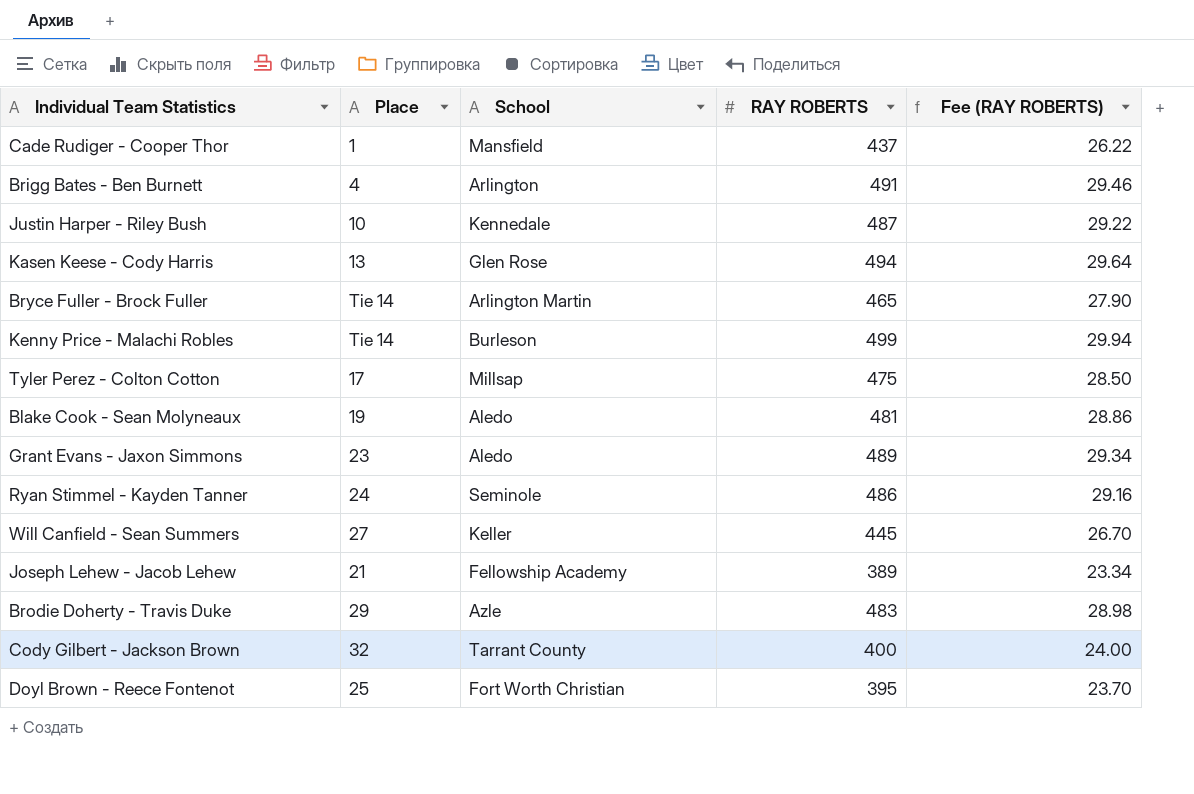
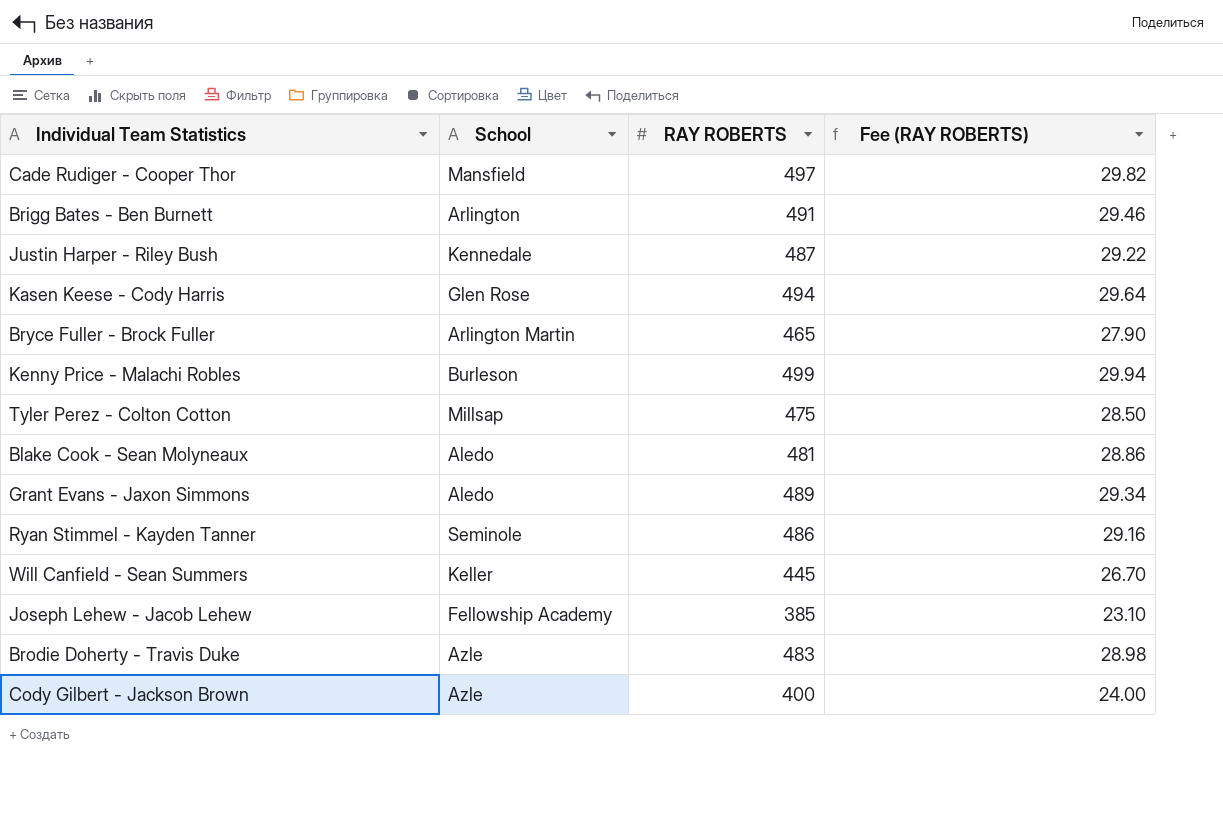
column Place | position: 2 -> none
row Doyl Brown - Reece Fontenot: 25 | Fort Worth Christian | 395 | 23.70 -> none
Cade Rudiger - Cooper Thor | RAY ROBERTS: 437 -> 497
Cade Rudiger - Cooper Thor | Fee (RAY ROBERTS): 26.22 -> 29.82
Joseph Lehew - Jacob Lehew | RAY ROBERTS: 389 -> 385
Joseph Lehew - Jacob Lehew | Fee (RAY ROBERTS): 23.34 -> 23.10
Cody Gilbert - Jackson Brown | School: Tarrant County -> Azle

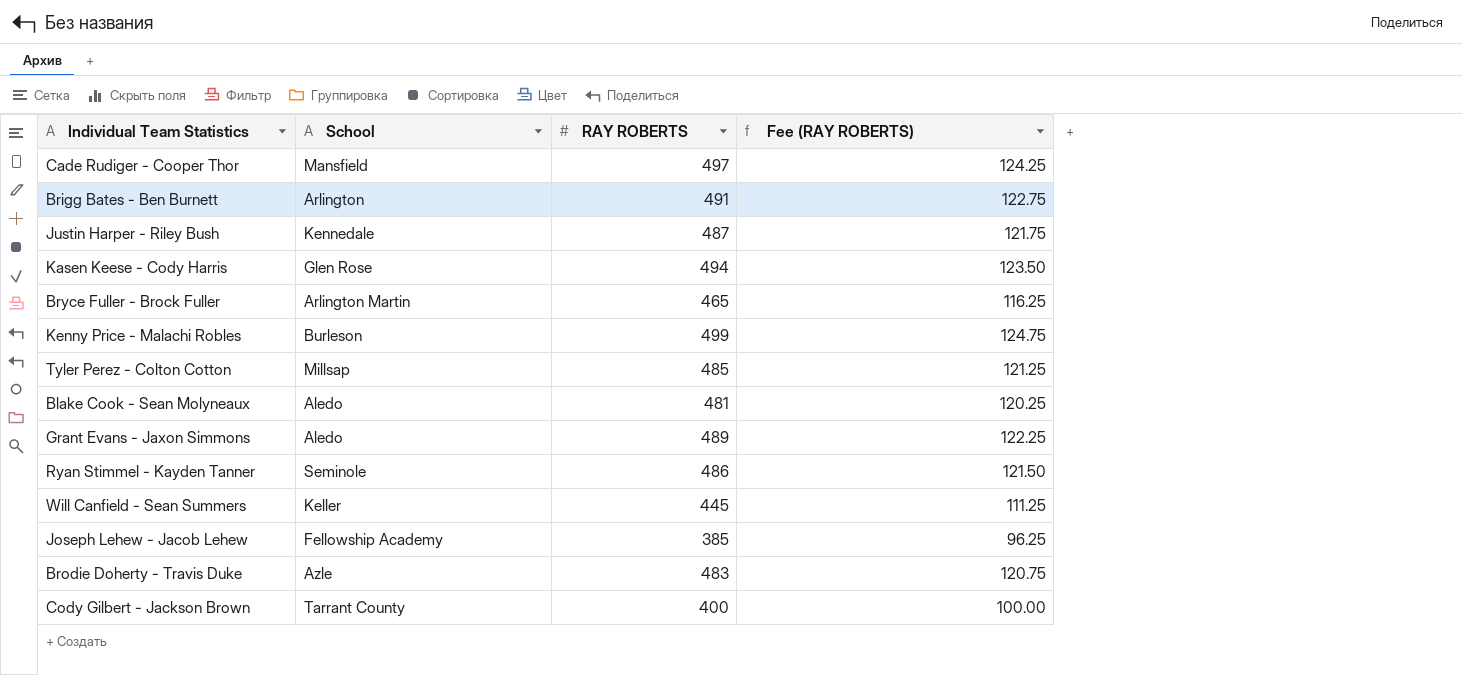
column Fee (RAY ROBERTS) | formula: [RAY ROBERTS] * 0.06 -> [RAY ROBERTS] * 0.25
Tyler Perez - Colton Cotton | RAY ROBERTS: 475 -> 485
Cody Gilbert - Jackson Brown | School: Azle -> Tarrant County

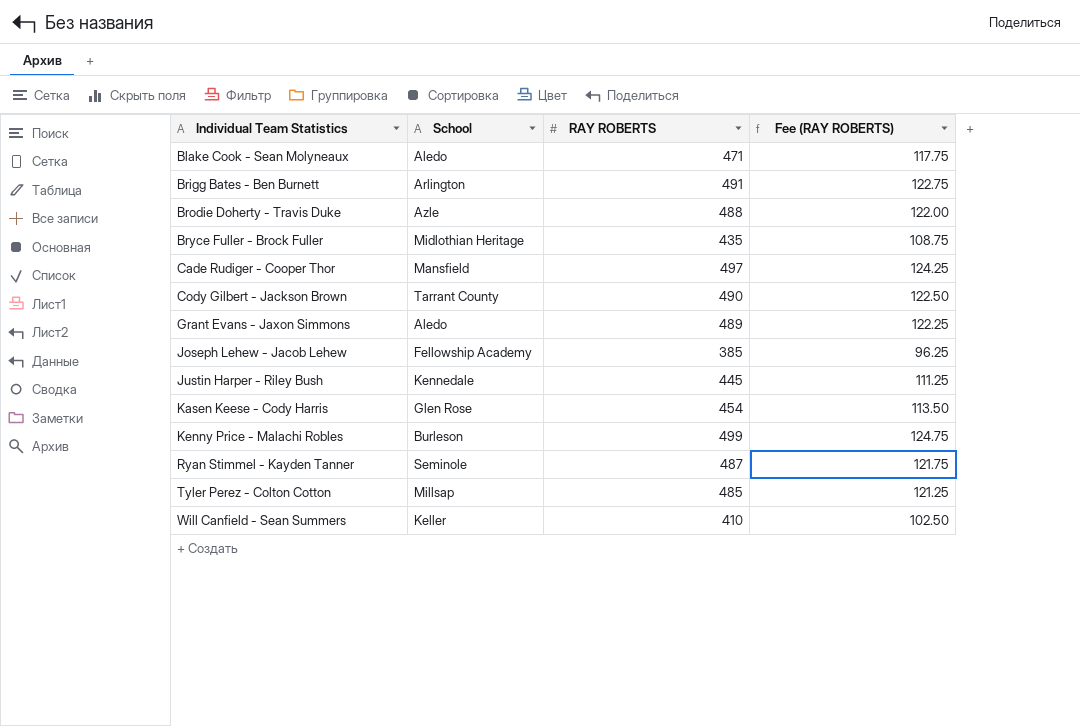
row order: none -> Individual Team Statistics ascending
Blake Cook - Sean Molyneaux | RAY ROBERTS: 481 -> 471
Blake Cook - Sean Molyneaux | Fee (RAY ROBERTS): 120.25 -> 117.75
Brodie Doherty - Travis Duke | RAY ROBERTS: 483 -> 488
Brodie Doherty - Travis Duke | Fee (RAY ROBERTS): 120.75 -> 122.00
Bryce Fuller - Brock Fuller | School: Arlington Martin -> Midlothian Heritage
Bryce Fuller - Brock Fuller | RAY ROBERTS: 465 -> 435
Bryce Fuller - Brock Fuller | Fee (RAY ROBERTS): 116.25 -> 108.75
Cody Gilbert - Jackson Brown | RAY ROBERTS: 400 -> 490
Cody Gilbert - Jackson Brown | Fee (RAY ROBERTS): 100.00 -> 122.50
Justin Harper - Riley Bush | RAY ROBERTS: 487 -> 445
Justin Harper - Riley Bush | Fee (RAY ROBERTS): 121.75 -> 111.25
Kasen Keese - Cody Harris | RAY ROBERTS: 494 -> 454
Kasen Keese - Cody Harris | Fee (RAY ROBERTS): 123.50 -> 113.50
Ryan Stimmel - Kayden Tanner | RAY ROBERTS: 486 -> 487
Ryan Stimmel - Kayden Tanner | Fee (RAY ROBERTS): 121.50 -> 121.75
Will Canfield - Sean Summers | RAY ROBERTS: 445 -> 410
Will Canfield - Sean Summers | Fee (RAY ROBERTS): 111.25 -> 102.50

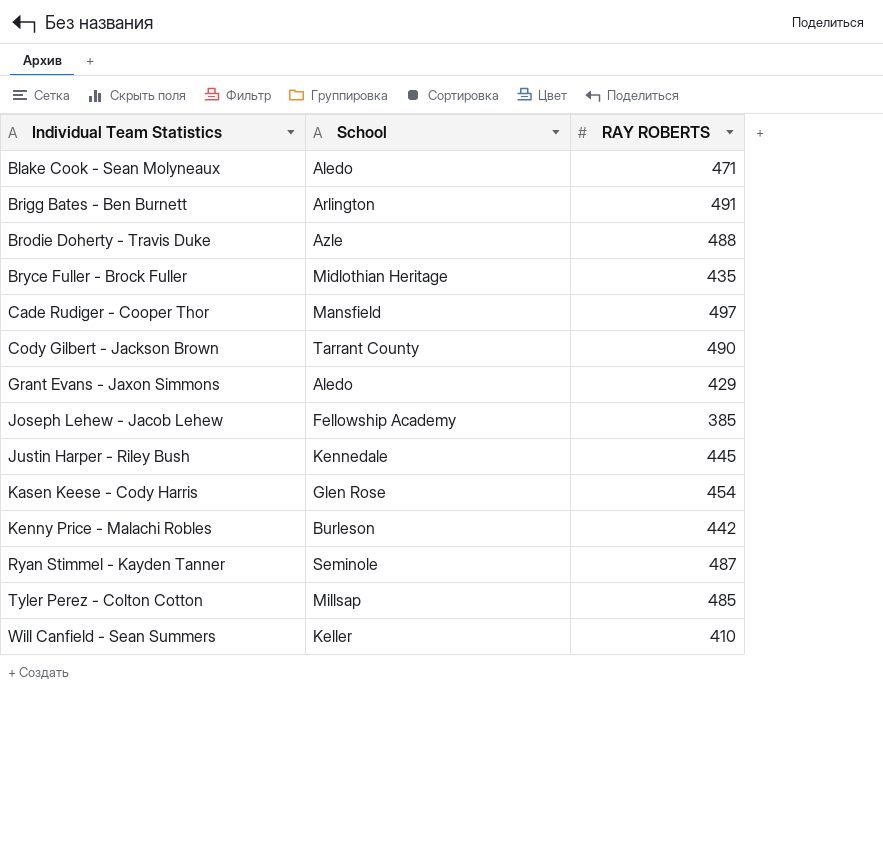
column Fee (RAY ROBERTS) | formula: [RAY ROBERTS] * 0.25 -> none
Grant Evans - Jaxon Simmons | RAY ROBERTS: 489 -> 429
Kenny Price - Malachi Robles | RAY ROBERTS: 499 -> 442

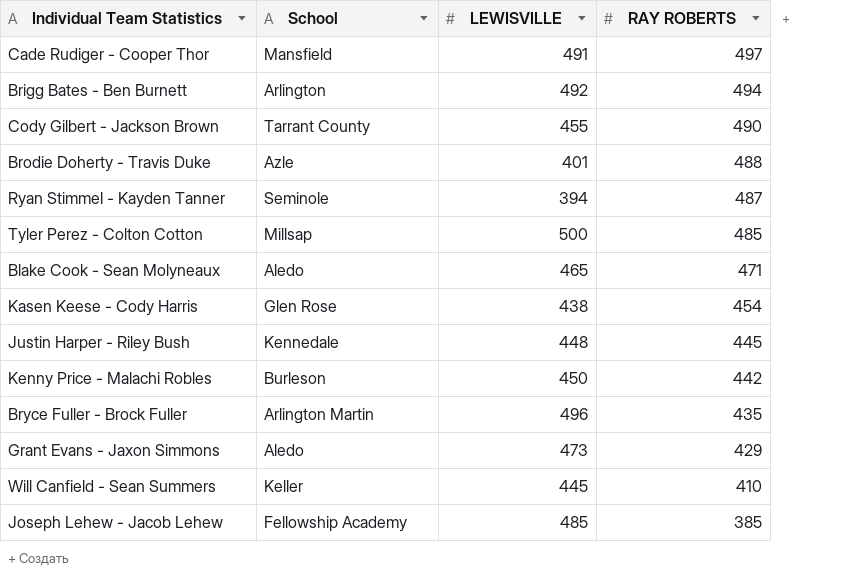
row order: Individual Team Statistics ascending -> RAY ROBERTS descending
column LEWISVILLE | position: none -> 3
Brigg Bates - Ben Burnett | RAY ROBERTS: 491 -> 494
Bryce Fuller - Brock Fuller | School: Midlothian Heritage -> Arlington Martin

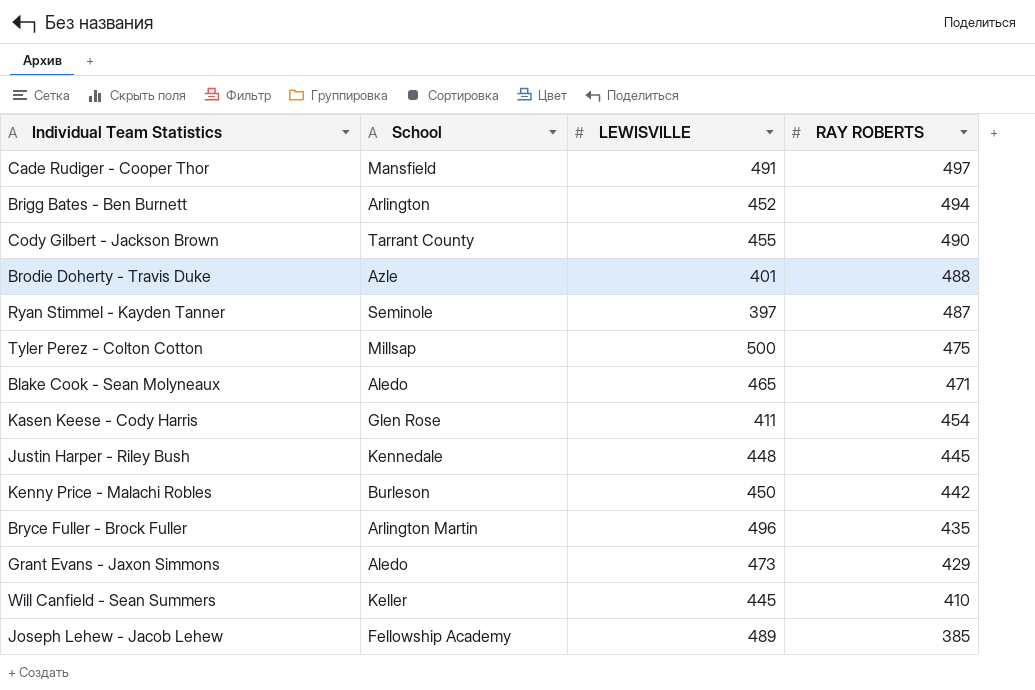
Brigg Bates - Ben Burnett | LEWISVILLE: 492 -> 452
Ryan Stimmel - Kayden Tanner | LEWISVILLE: 394 -> 397
Tyler Perez - Colton Cotton | RAY ROBERTS: 485 -> 475
Kasen Keese - Cody Harris | LEWISVILLE: 438 -> 411
Joseph Lehew - Jacob Lehew | LEWISVILLE: 485 -> 489

